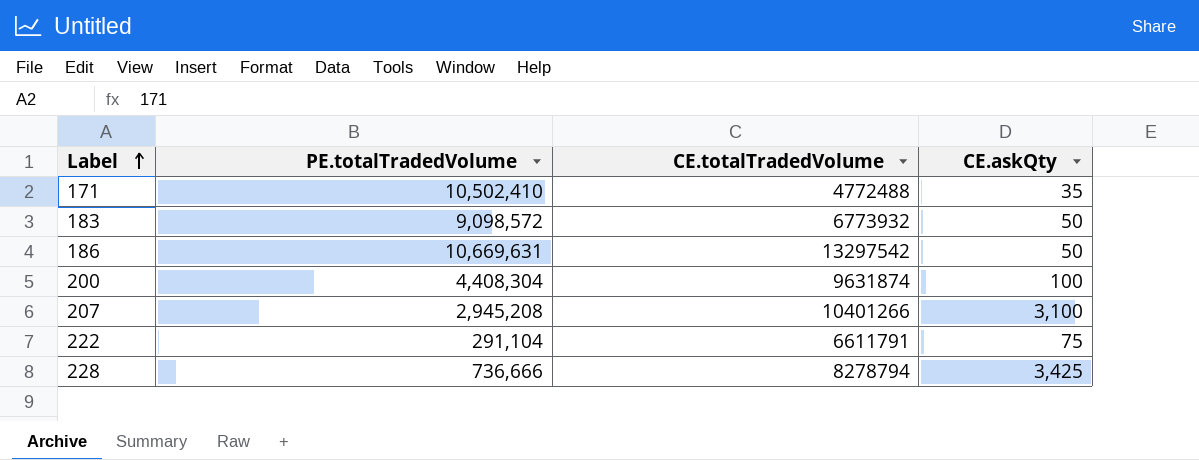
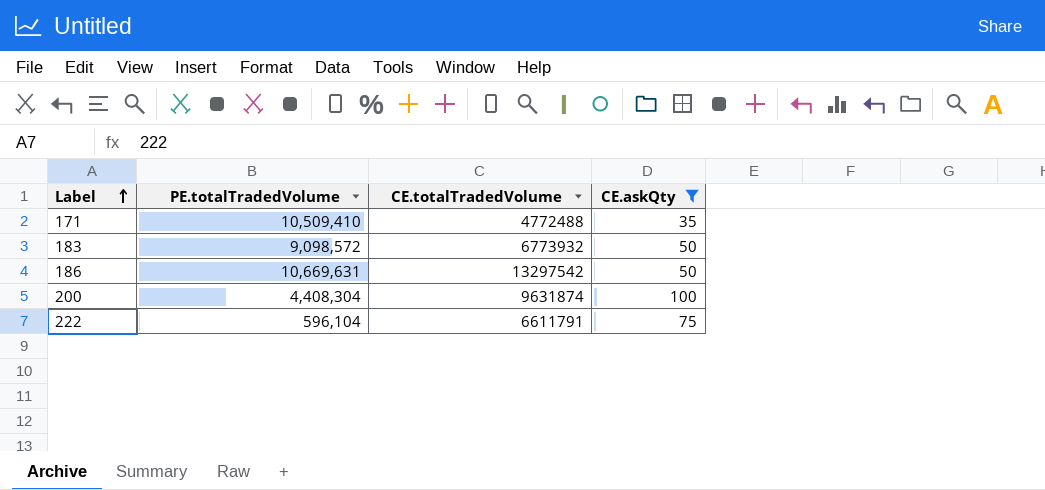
filter: none -> CE.askQty <= 100
171 | PE.totalTradedVolume: 10,502,410 -> 10,509,410
222 | PE.totalTradedVolume: 291,104 -> 596,104

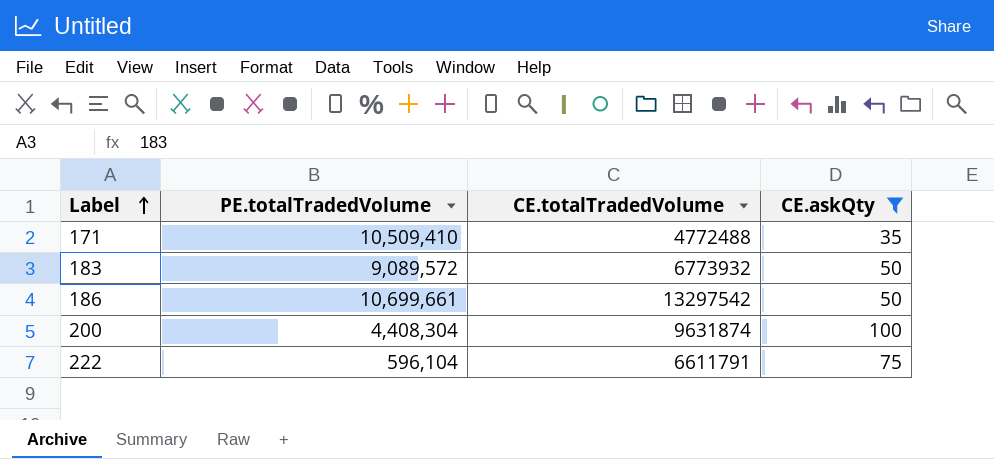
183 | PE.totalTradedVolume: 9,098,572 -> 9,089,572
186 | PE.totalTradedVolume: 10,669,631 -> 10,699,661

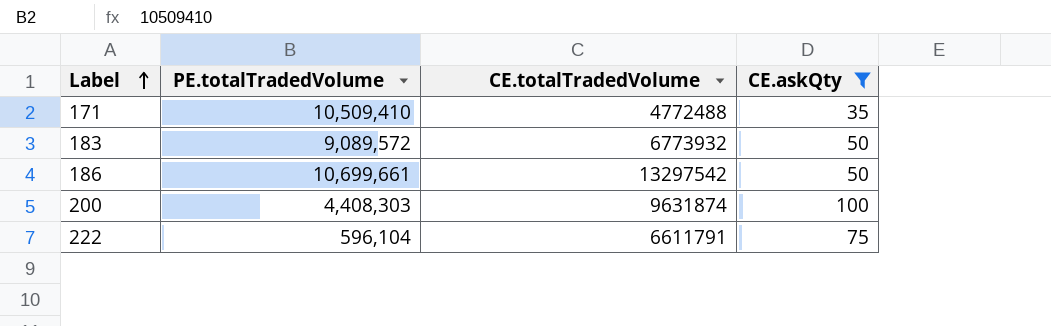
200 | PE.totalTradedVolume: 4,408,304 -> 4,408,303

